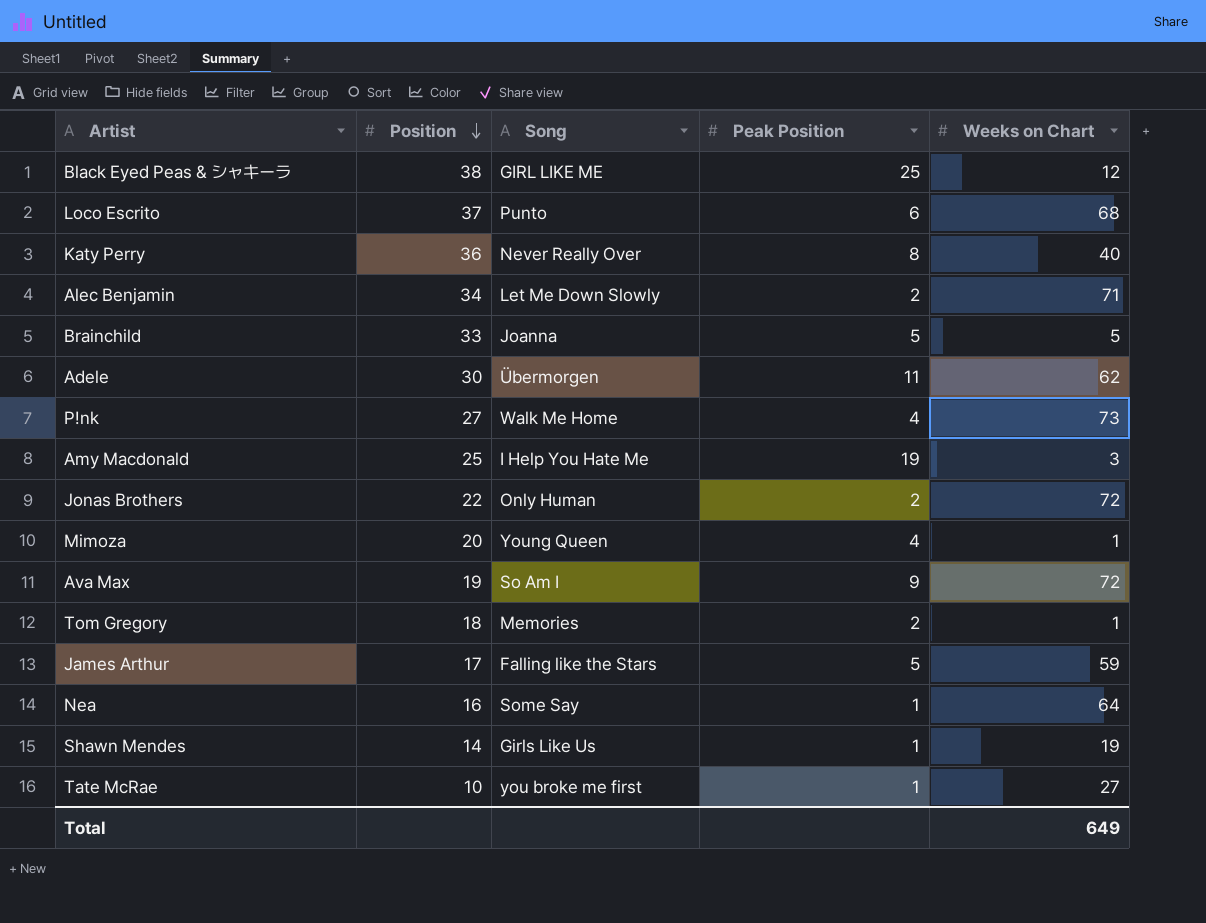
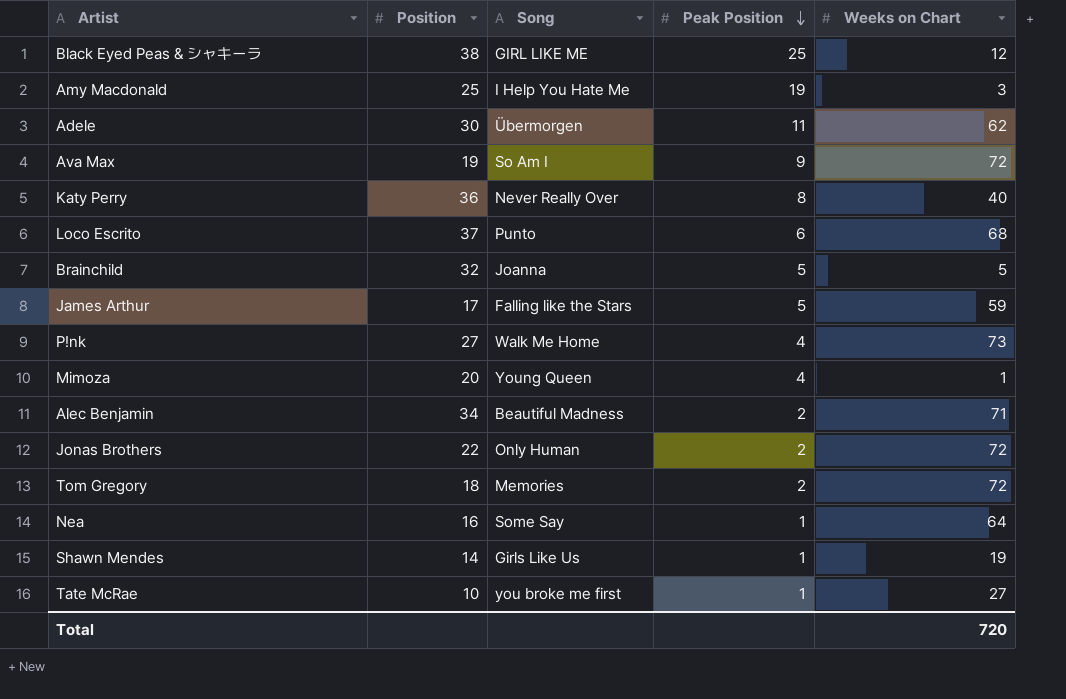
row order: Position descending -> Peak Position descending
Brainchild | Position: 33 -> 32
Alec Benjamin | Song: Let Me Down Slowly -> Beautiful Madness
Tom Gregory | Weeks on Chart: 1 -> 72
Total | Weeks on Chart: 649 -> 720

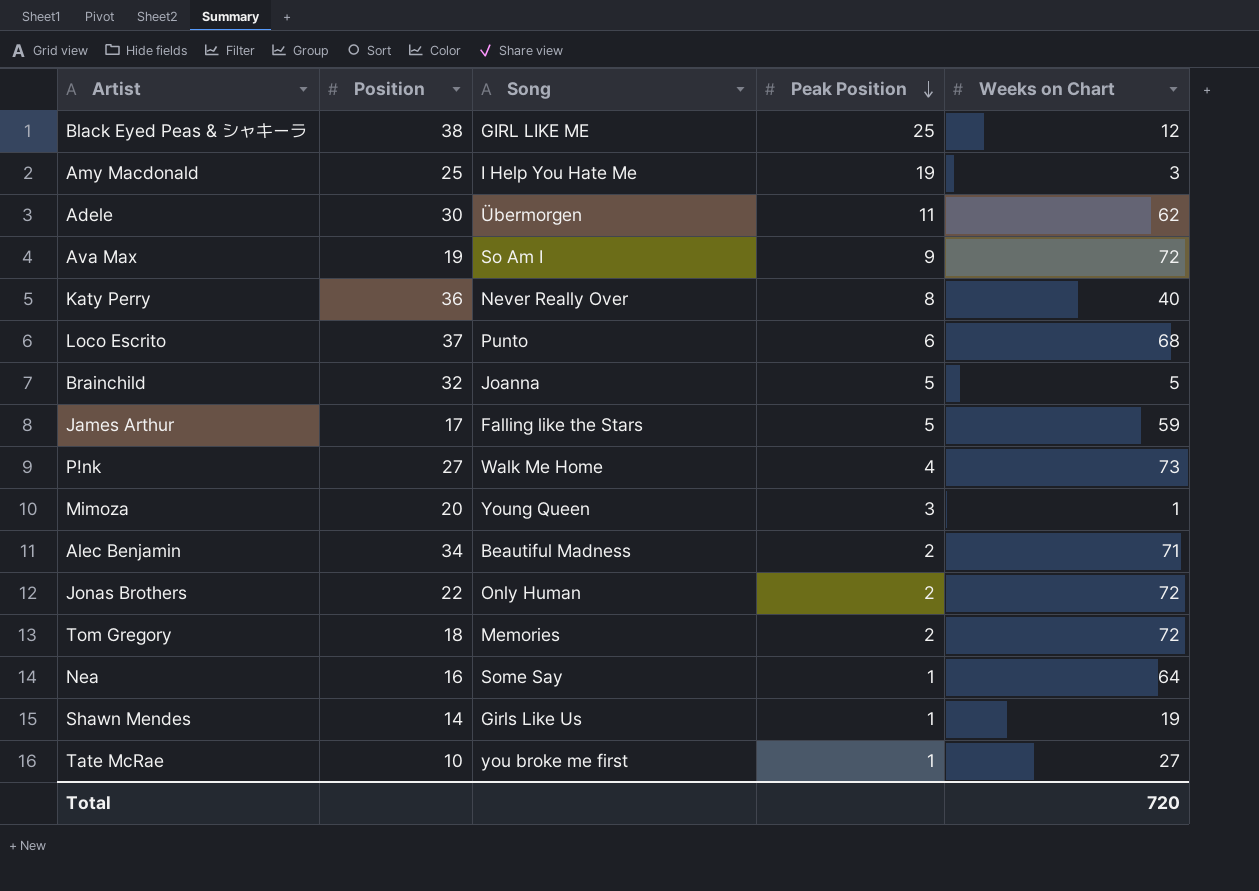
Mimoza | Peak Position: 4 -> 3

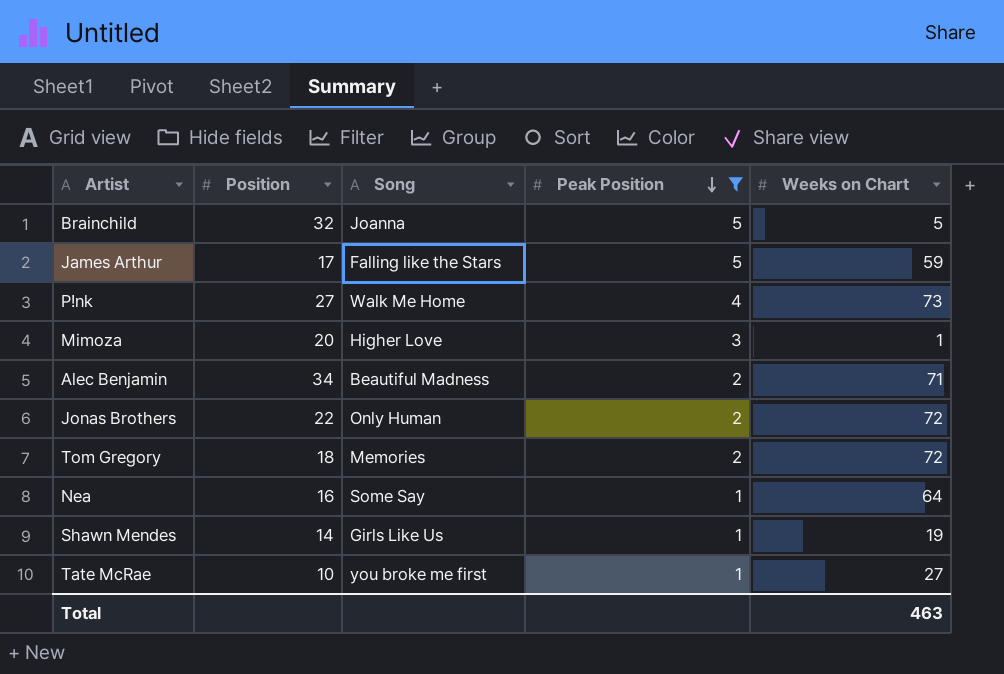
filter: none -> Peak Position <= 5
Mimoza | Song: Young Queen -> Higher Love
Total | Weeks on Chart: 720 -> 463

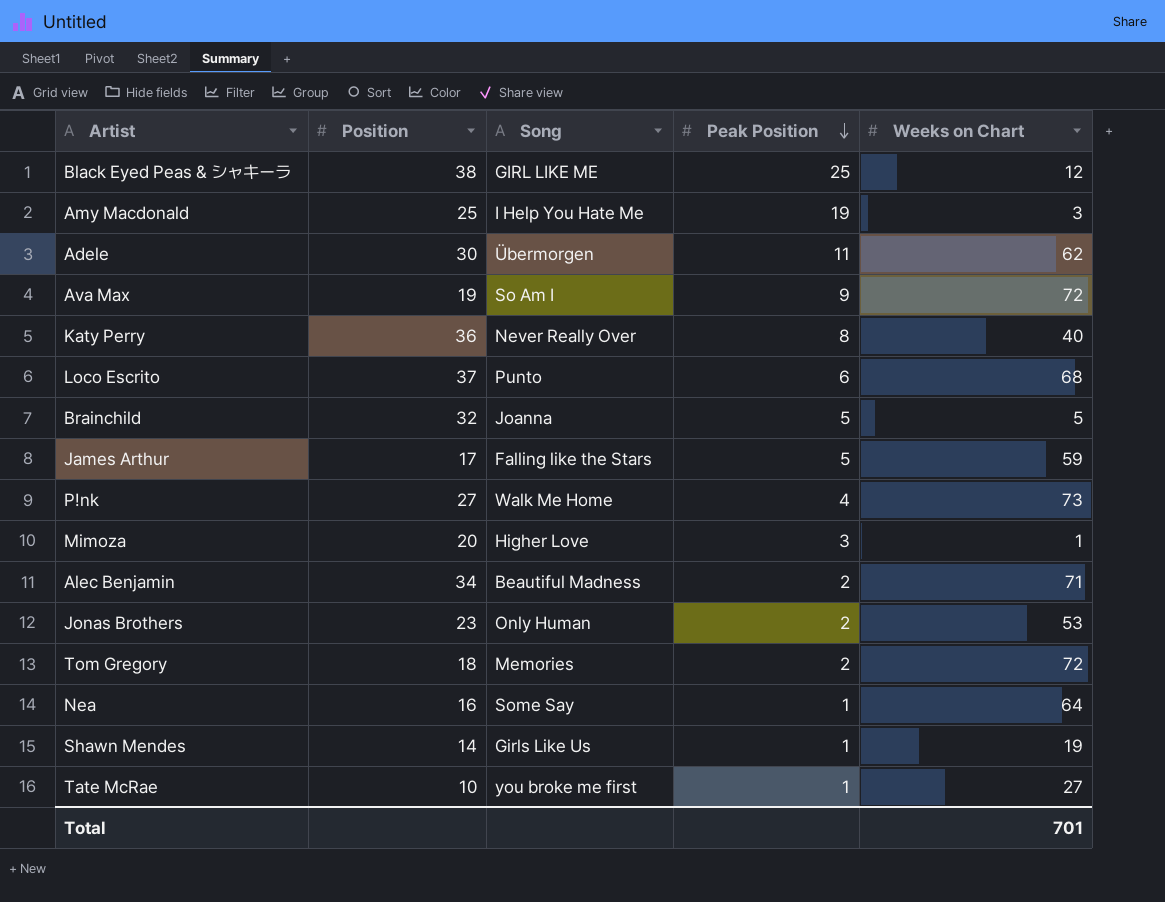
filter: Peak Position <= 5 -> none
Jonas Brothers | Position: 22 -> 23
Jonas Brothers | Weeks on Chart: 72 -> 53
Total | Weeks on Chart: 463 -> 701

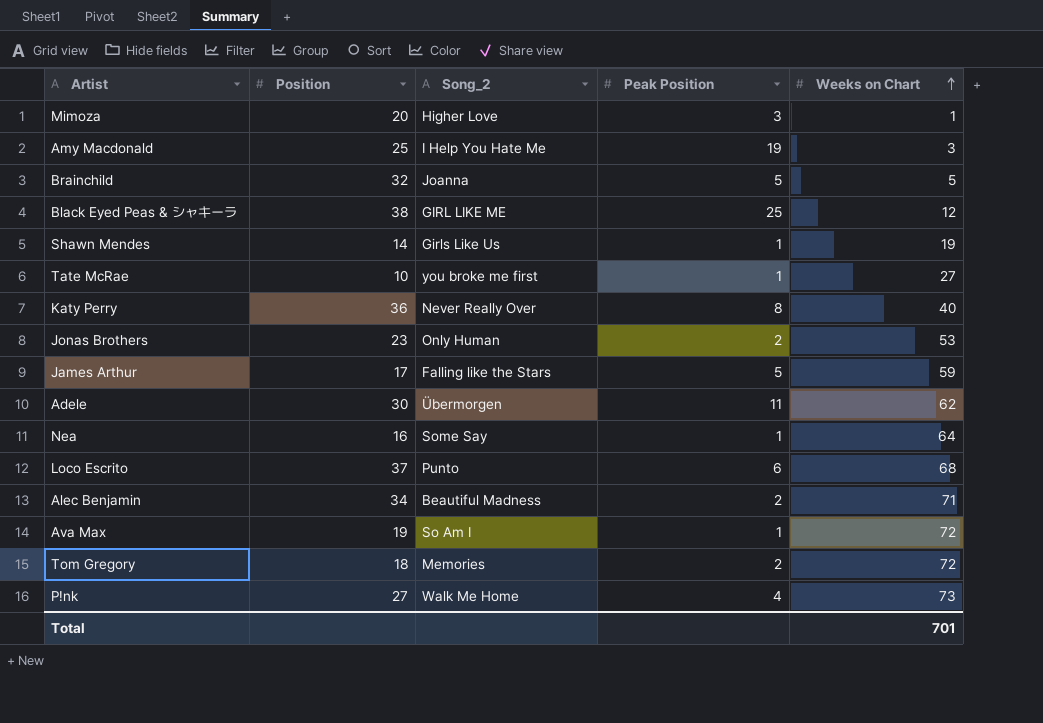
row order: Peak Position descending -> Weeks on Chart ascending
column name: Song -> Song_2
Ava Max | Peak Position: 9 -> 1

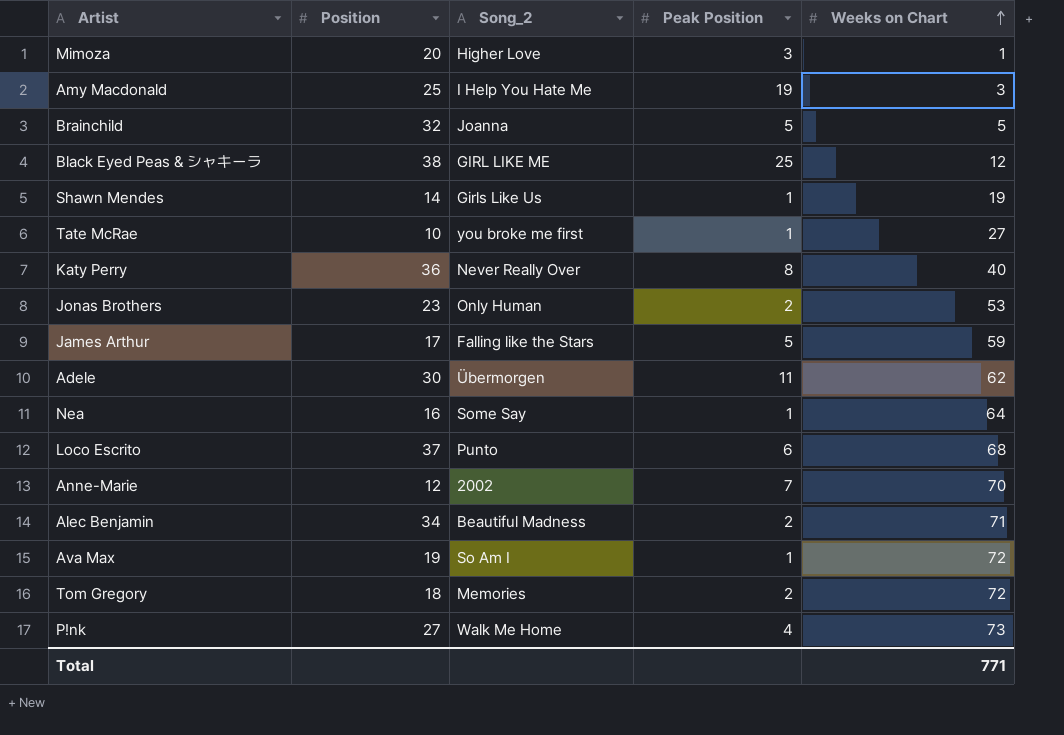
row Anne-Marie: none -> 12 | 2002 | 7 | 70
Total | Weeks on Chart: 701 -> 771

